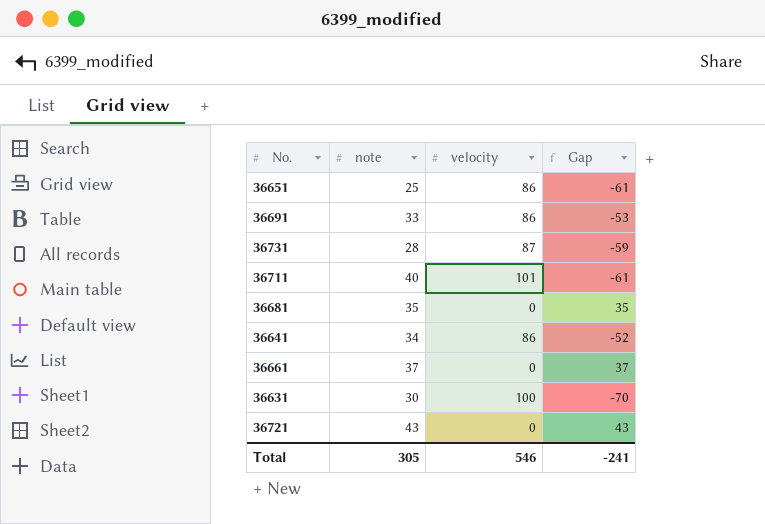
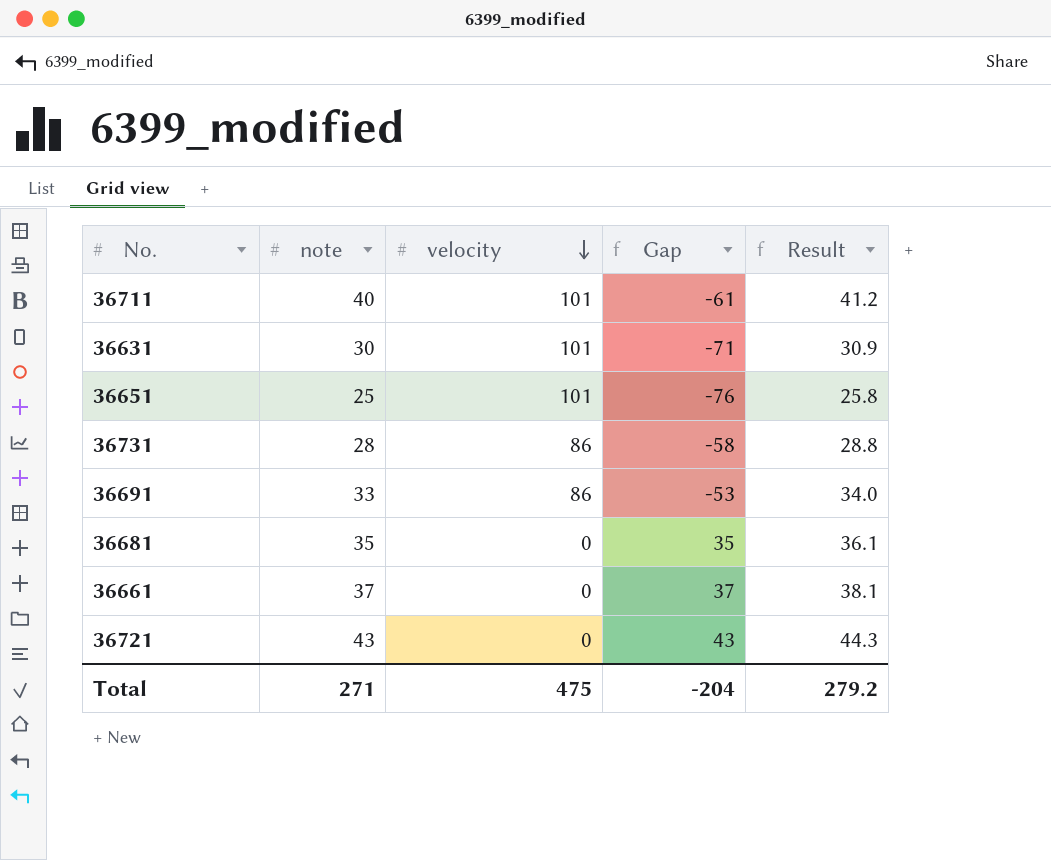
row order: none -> velocity descending
column Result | formula: none -> [note] * 1.03
row 36641: 34 | 86 | -52 -> none
36631 | velocity: 100 -> 101
36631 | Gap: -70 -> -71
36651 | velocity: 86 -> 101
36651 | Gap: -61 -> -76
36731 | velocity: 87 -> 86
36731 | Gap: -59 -> -58
Total | note: 305 -> 271
Total | velocity: 546 -> 475
Total | Gap: -241 -> -204

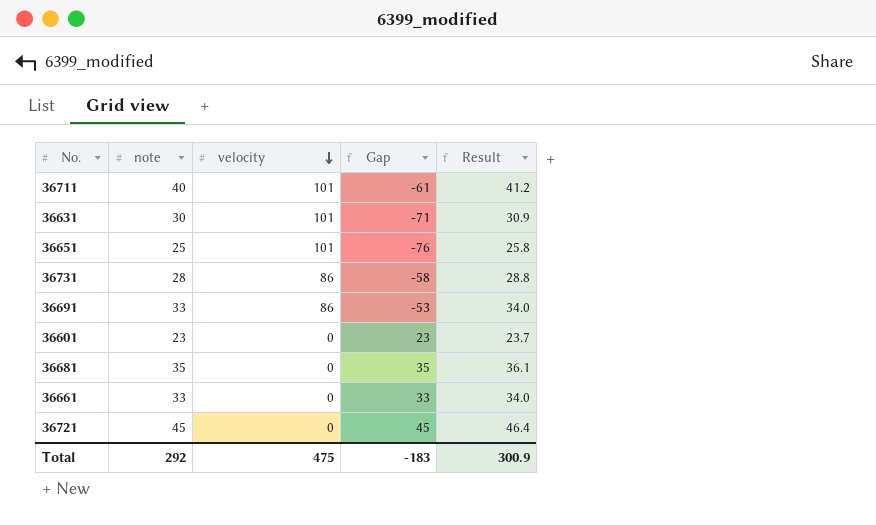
row 36601: none -> 23 | 0 | 23 | 23.7
36661 | note: 37 -> 33
36661 | Gap: 37 -> 33
36661 | Result: 38.1 -> 34.0
36721 | note: 43 -> 45
36721 | Gap: 43 -> 45
36721 | Result: 44.3 -> 46.4
Total | note: 271 -> 292
Total | Gap: -204 -> -183
Total | Result: 279.2 -> 300.9

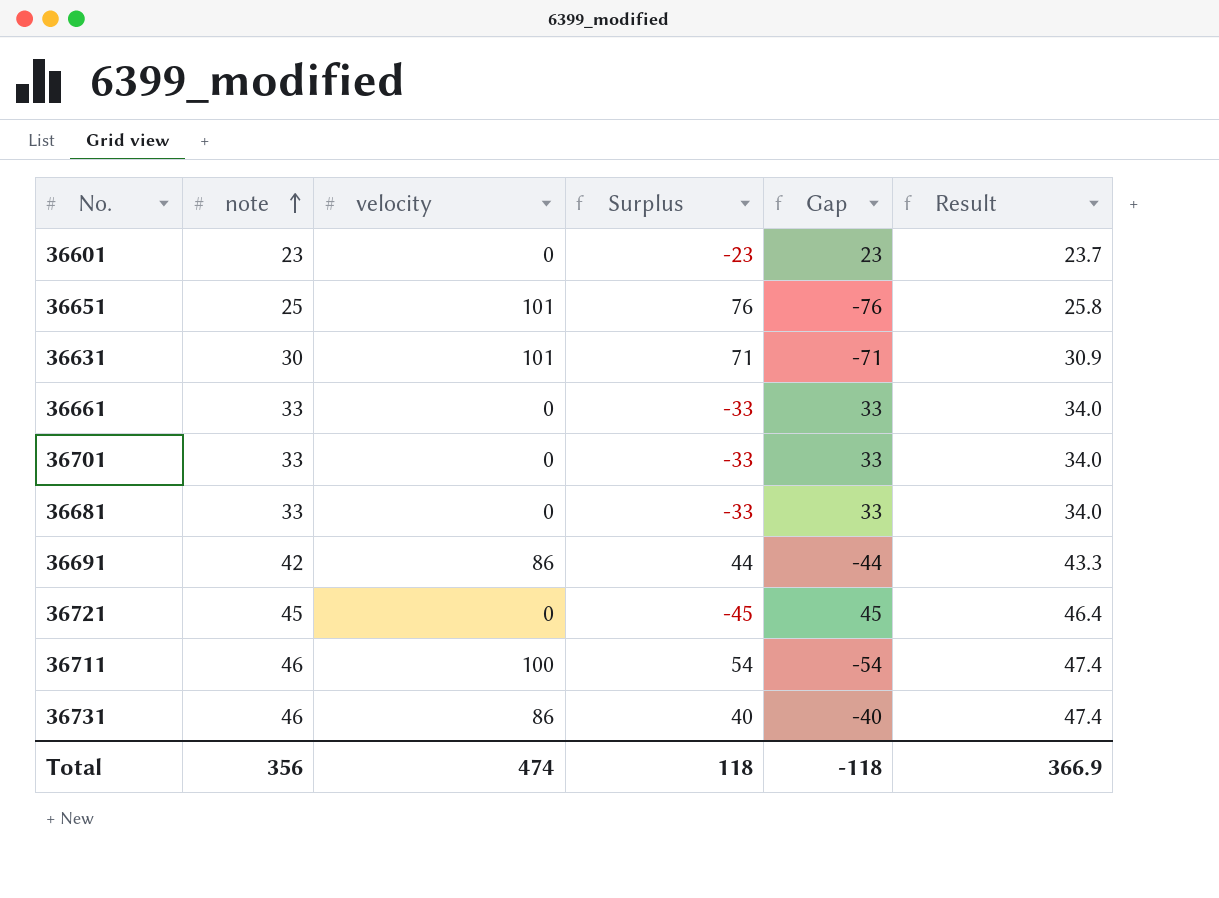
row order: velocity descending -> note ascending
column Surplus | formula: none -> [velocity] - [note]
row 36701: none -> 33 | 0 | -33 | 33 | 34.0
36681 | note: 35 -> 33
36681 | Gap: 35 -> 33
36681 | Result: 36.1 -> 34.0
36691 | note: 33 -> 42
36691 | Gap: -53 -> -44
36691 | Result: 34.0 -> 43.3
36711 | note: 40 -> 46
36711 | velocity: 101 -> 100
36711 | Gap: -61 -> -54
36711 | Result: 41.2 -> 47.4
36731 | note: 28 -> 46
36731 | Gap: -58 -> -40
36731 | Result: 28.8 -> 47.4
Total | note: 292 -> 356
Total | velocity: 475 -> 474
Total | Gap: -183 -> -118
Total | Result: 300.9 -> 366.9

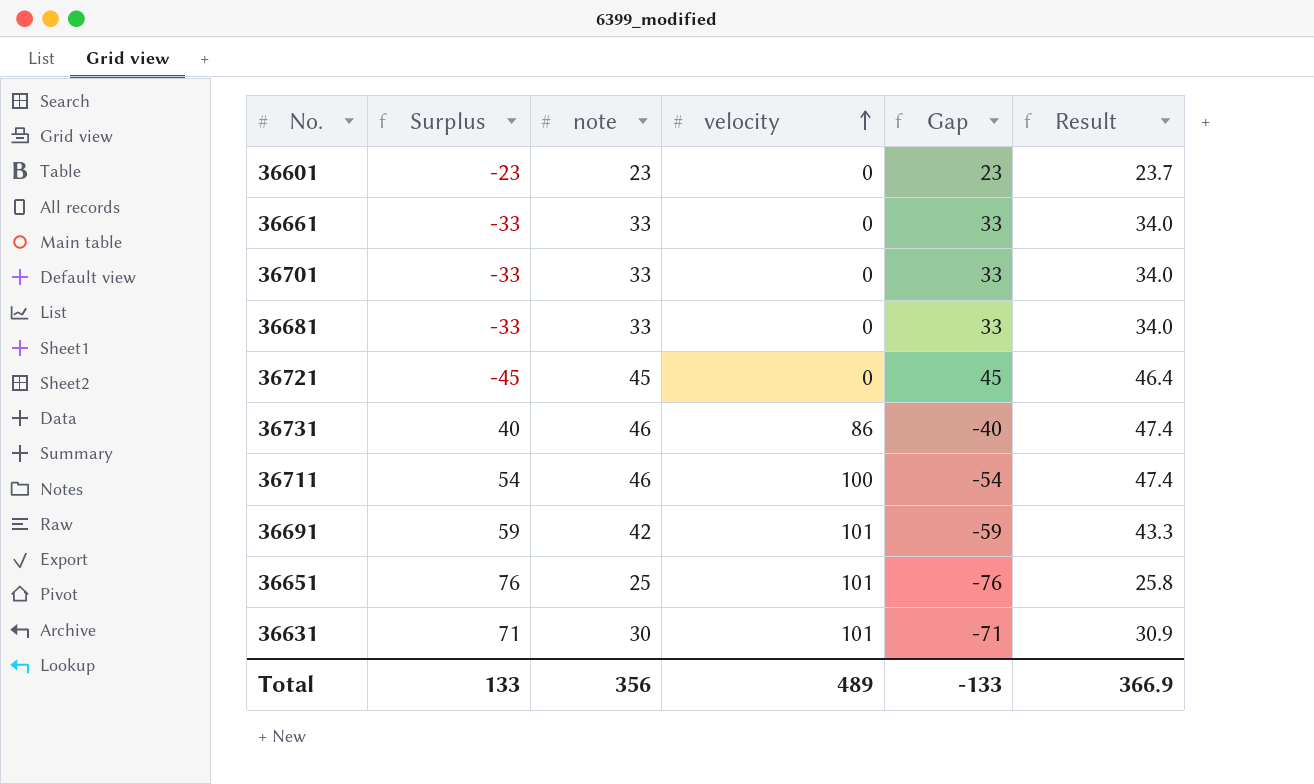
row order: note ascending -> velocity ascending
column Surplus | position: 4 -> 2
36691 | Surplus: 44 -> 59
36691 | velocity: 86 -> 101
36691 | Gap: -44 -> -59
Total | Surplus: 118 -> 133
Total | velocity: 474 -> 489
Total | Gap: -118 -> -133

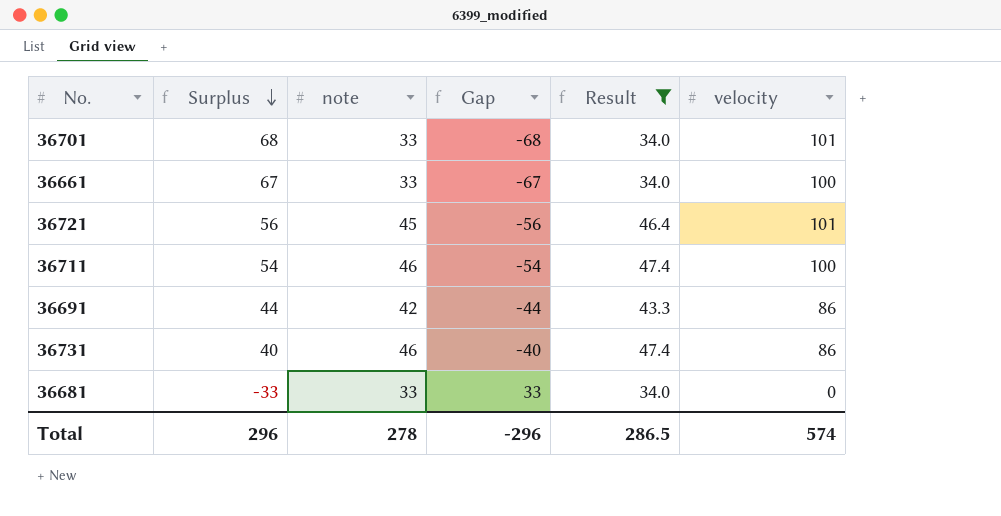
filter: none -> Result >= 34.0
row order: velocity ascending -> Surplus descending
column velocity | position: 4 -> 6
36701 | Surplus: -33 -> 68
36701 | Gap: 33 -> -68
36701 | velocity: 0 -> 101
36661 | Surplus: -33 -> 67
36661 | Gap: 33 -> -67
36661 | velocity: 0 -> 100
36721 | Surplus: -45 -> 56
36721 | Gap: 45 -> -56
36721 | velocity: 0 -> 101
36691 | Surplus: 59 -> 44
36691 | Gap: -59 -> -44
36691 | velocity: 101 -> 86
Total | Surplus: 133 -> 296
Total | note: 356 -> 278
Total | Gap: -133 -> -296
Total | Result: 366.9 -> 286.5
Total | velocity: 489 -> 574

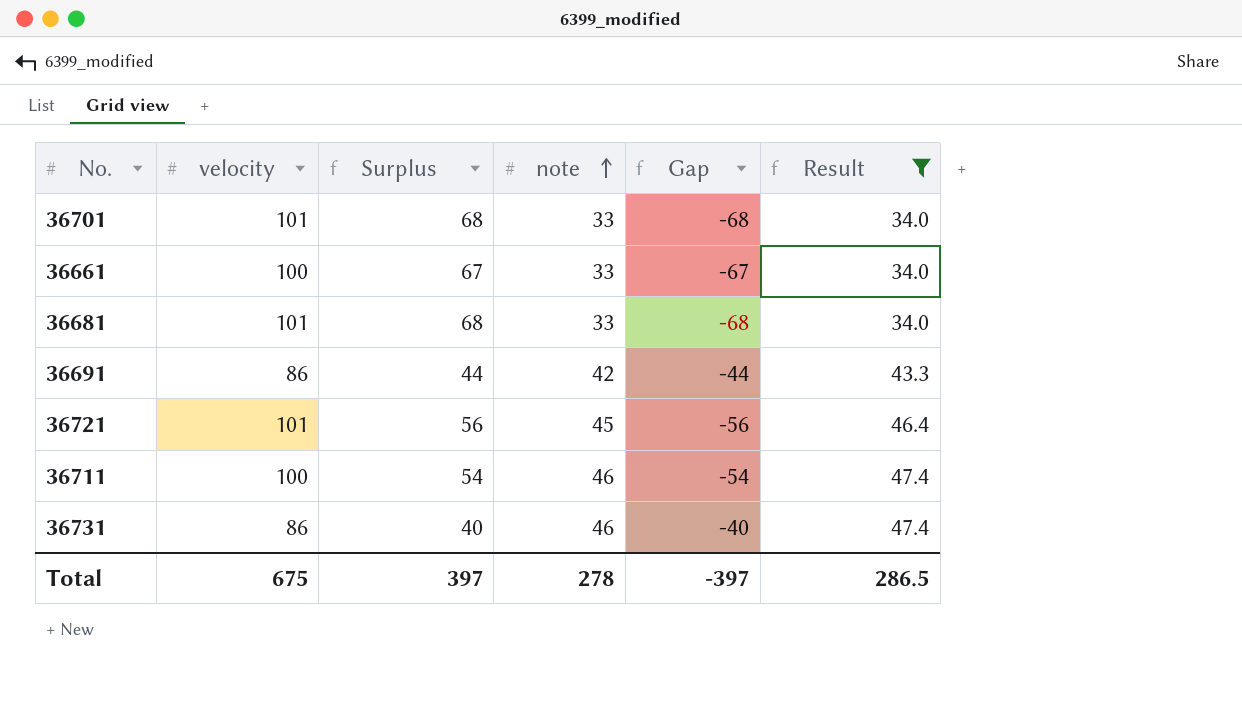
row order: Surplus descending -> note ascending
column velocity | position: 6 -> 2
36681 | velocity: 0 -> 101
36681 | Surplus: -33 -> 68
36681 | Gap: 33 -> -68
Total | velocity: 574 -> 675
Total | Surplus: 296 -> 397
Total | Gap: -296 -> -397

